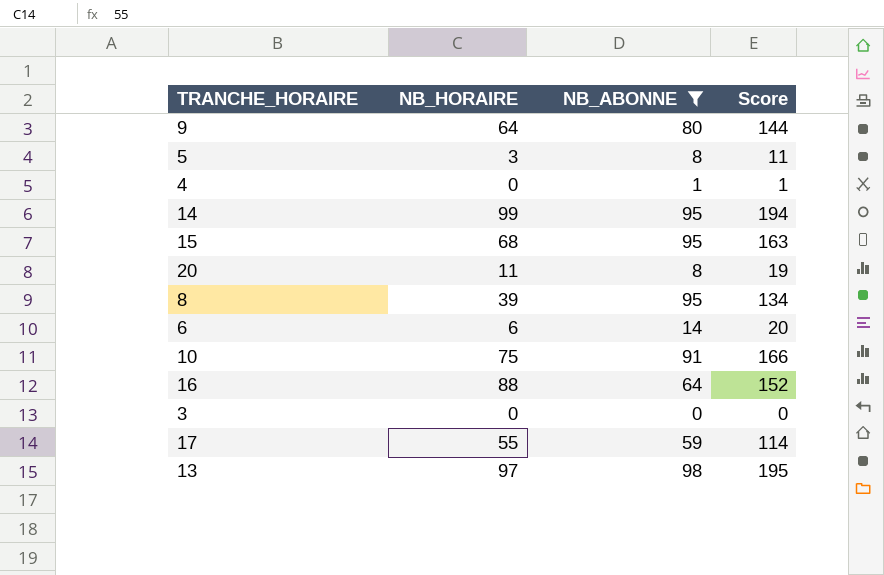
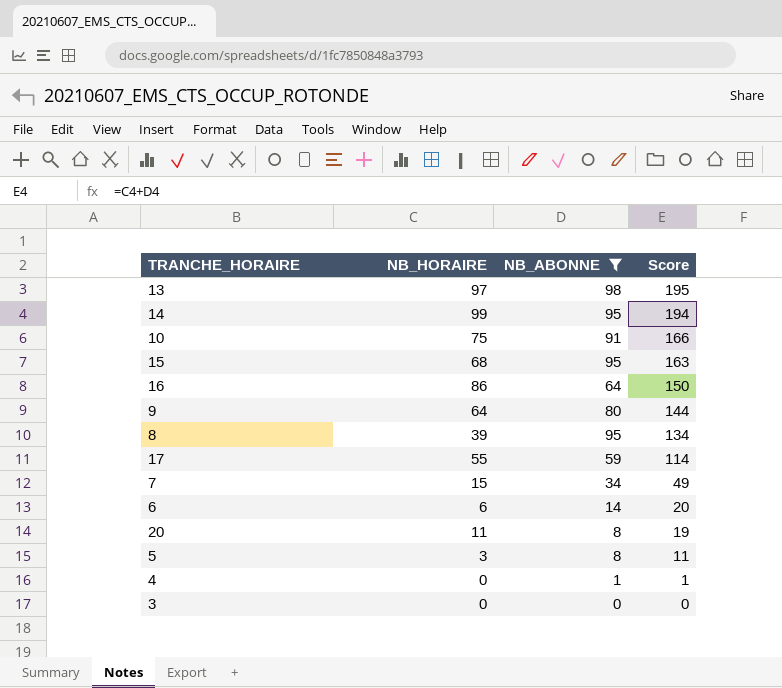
row order: none -> Score descending
16 | NB_HORAIRE: 88 -> 86
16 | Score: 152 -> 150
row 7: none -> 15 | 34 | 49

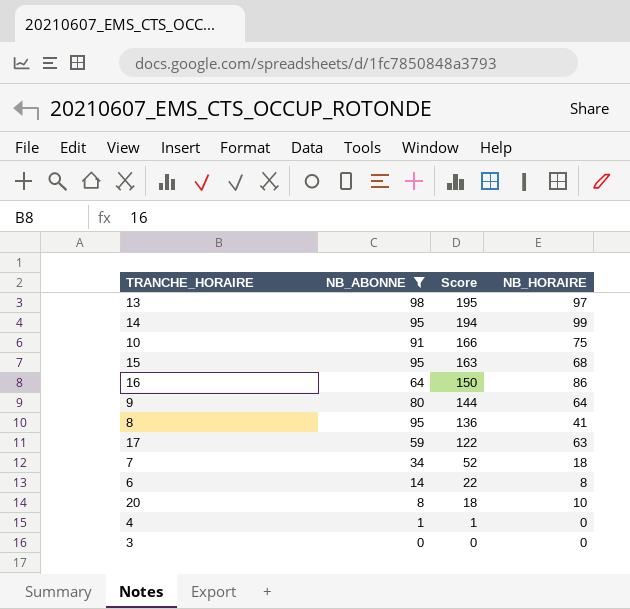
column NB_HORAIRE | position: 2 -> 4
row 5: 3 | 8 | 11 -> none
8 | Score: 134 -> 136
8 | NB_HORAIRE: 39 -> 41
17 | Score: 114 -> 122
17 | NB_HORAIRE: 55 -> 63
7 | Score: 49 -> 52
7 | NB_HORAIRE: 15 -> 18
6 | Score: 20 -> 22
6 | NB_HORAIRE: 6 -> 8
20 | Score: 19 -> 18
20 | NB_HORAIRE: 11 -> 10

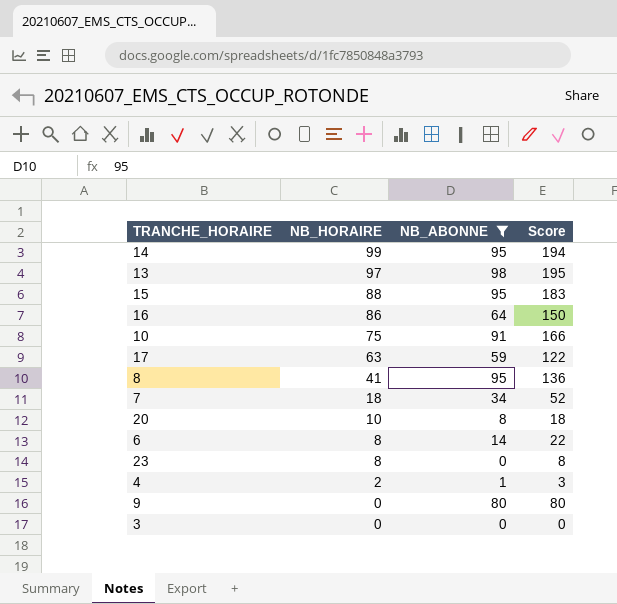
row order: Score descending -> NB_HORAIRE descending
column NB_HORAIRE | position: 4 -> 2
15 | NB_HORAIRE: 68 -> 88
15 | Score: 163 -> 183
row 23: none -> 8 | 0 | 8
4 | NB_HORAIRE: 0 -> 2
4 | Score: 1 -> 3
9 | NB_HORAIRE: 64 -> 0
9 | Score: 144 -> 80

